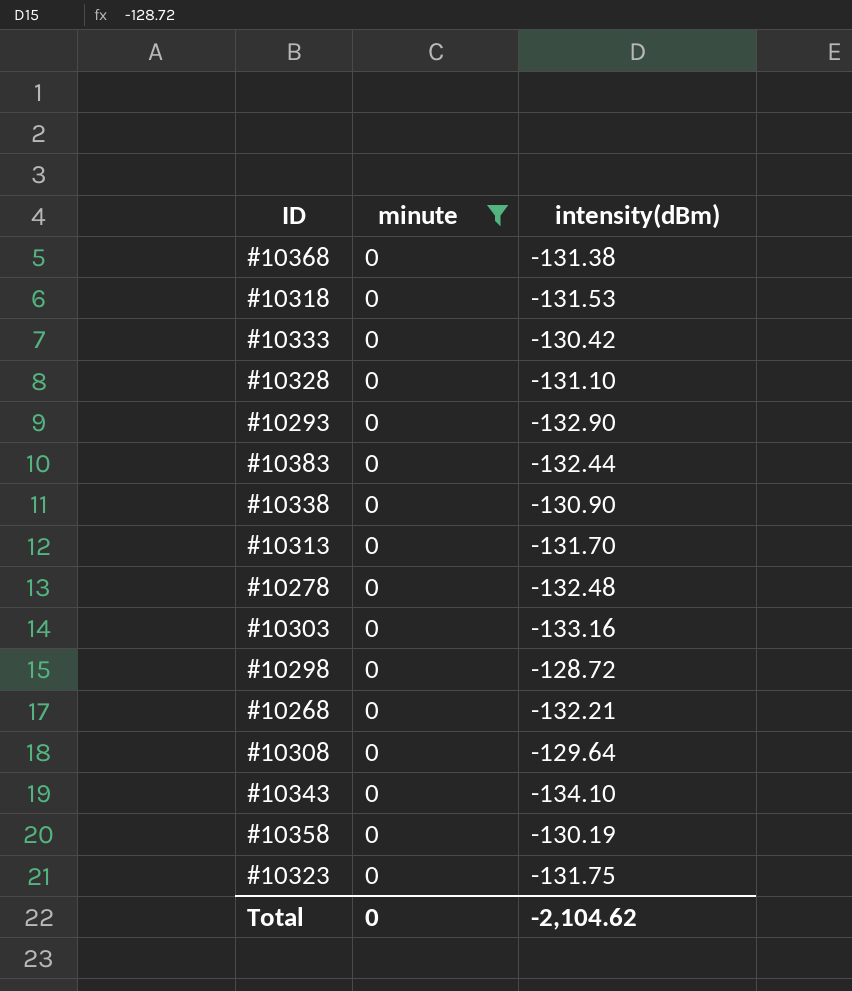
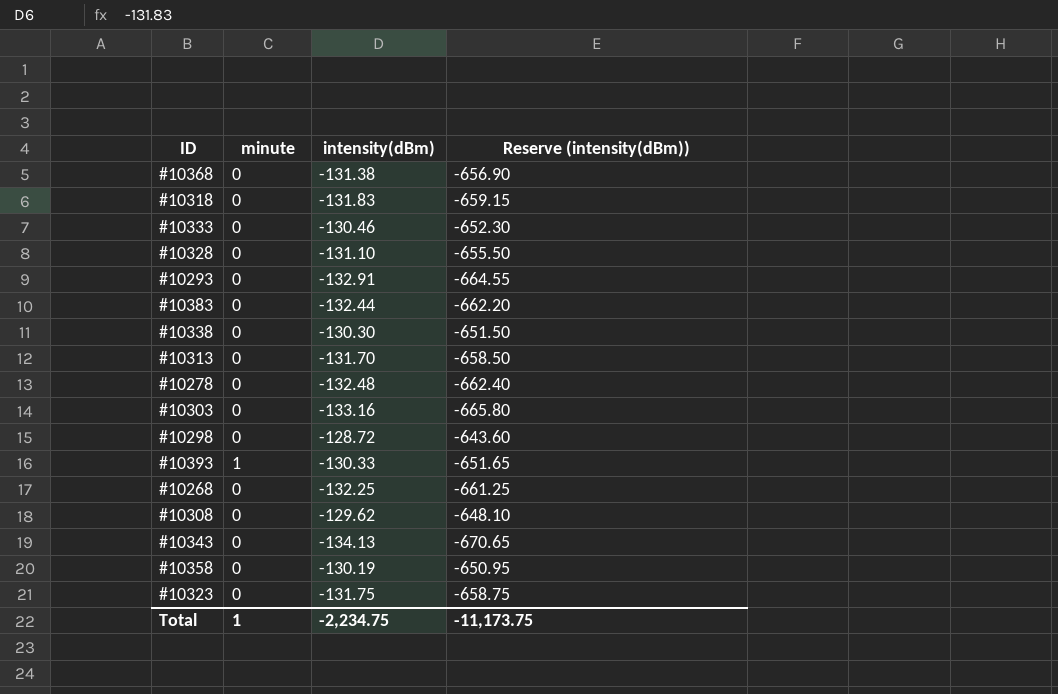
filter: minute = 0 -> none
column Reserve (intensity(dBm)) | formula: none -> [intensity(dBm)] * 5
#10318 | intensity(dBm): -131.53 -> -131.83
#10333 | intensity(dBm): -130.42 -> -130.46
#10293 | intensity(dBm): -132.90 -> -132.91
#10338 | intensity(dBm): -130.90 -> -130.30
#10268 | intensity(dBm): -132.21 -> -132.25
#10308 | intensity(dBm): -129.64 -> -129.62
#10343 | intensity(dBm): -134.10 -> -134.13
Total | minute: 0 -> 1
Total | intensity(dBm): -2,104.62 -> -2,234.75

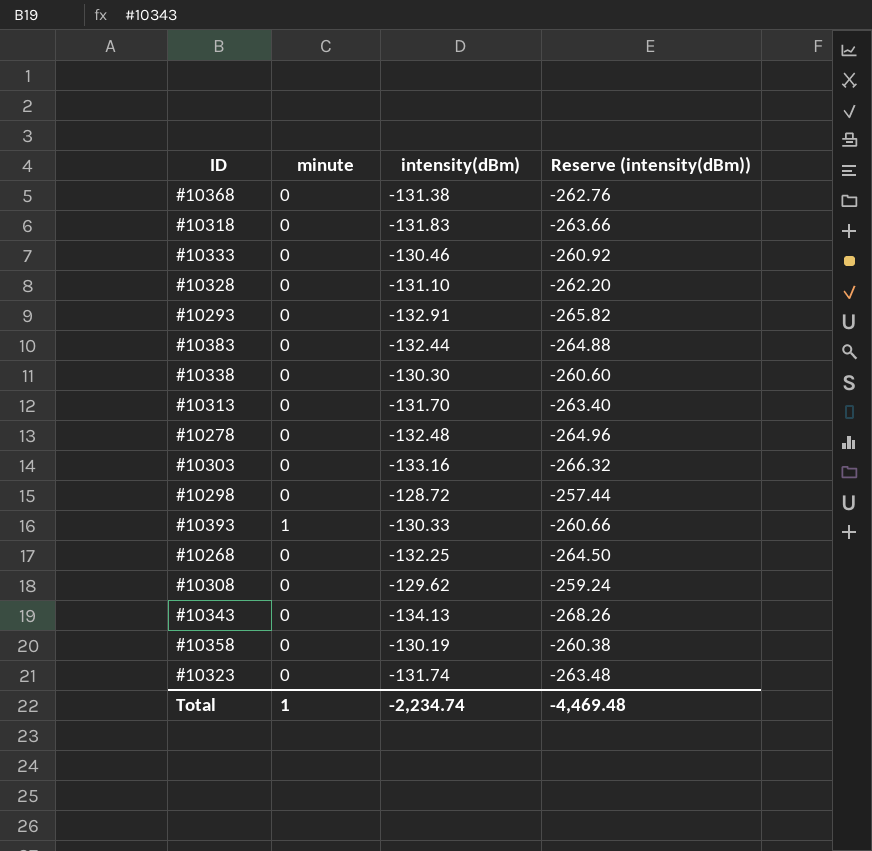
column Reserve (intensity(dBm)) | formula: [intensity(dBm)] * 5 -> [intensity(dBm)] * 2
#10323 | intensity(dBm): -131.75 -> -131.74
Total | intensity(dBm): -2,234.75 -> -2,234.74
Total | Reserve (intensity(dBm)): -11,173.75 -> -4,469.48

